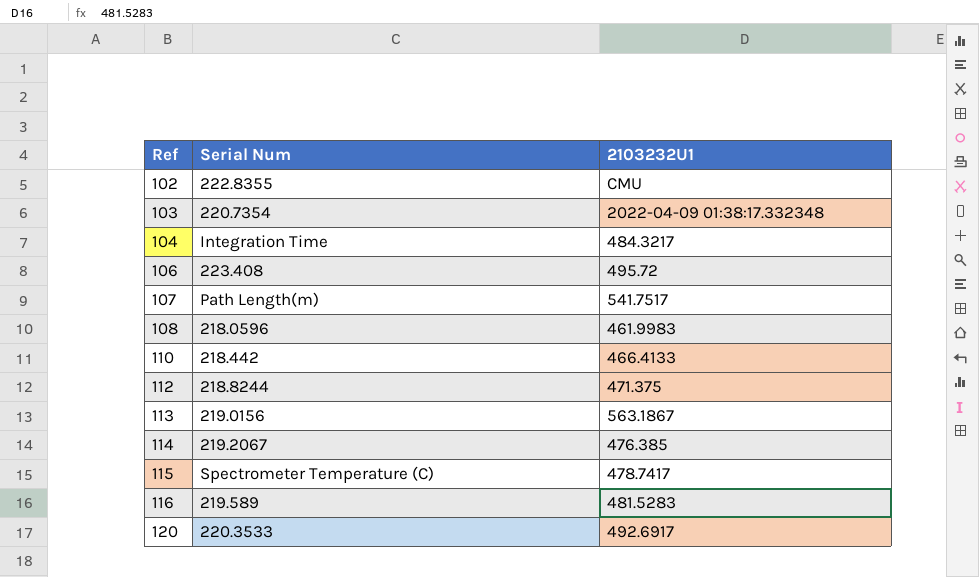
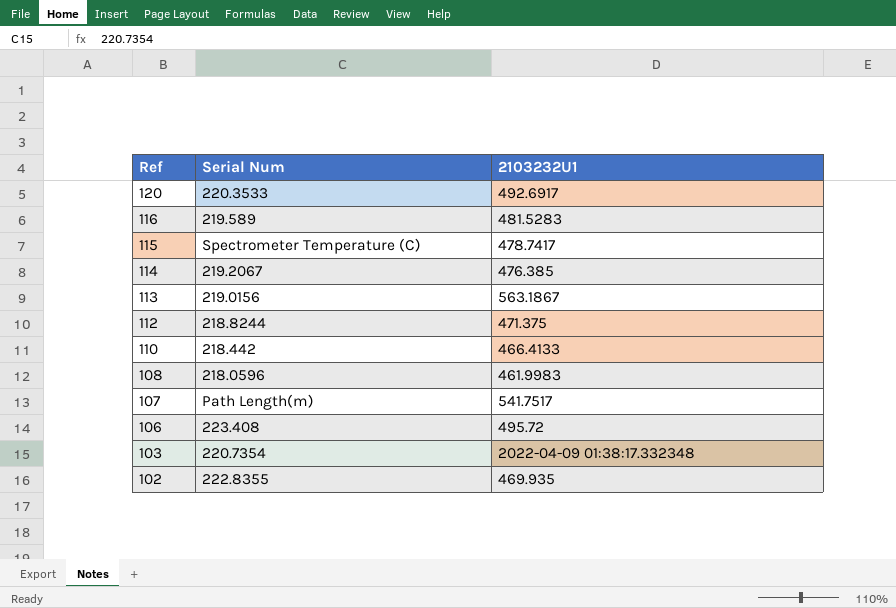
row order: Ref ascending -> Ref descending
row 104: Integration Time | 484.3217 -> none
102 | 2103232U1: CMU -> 469.935

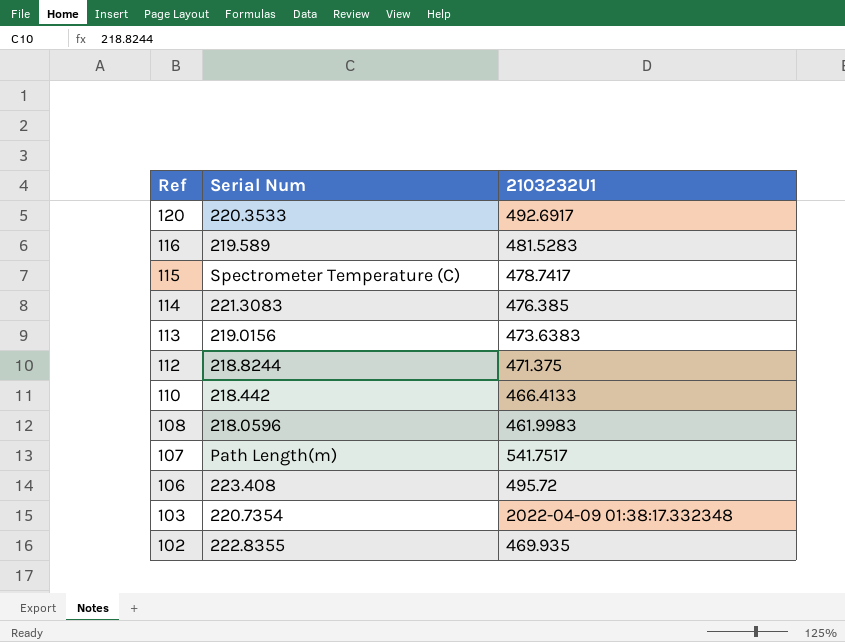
114 | Serial Num: 219.2067 -> 221.3083
113 | 2103232U1: 563.1867 -> 473.6383

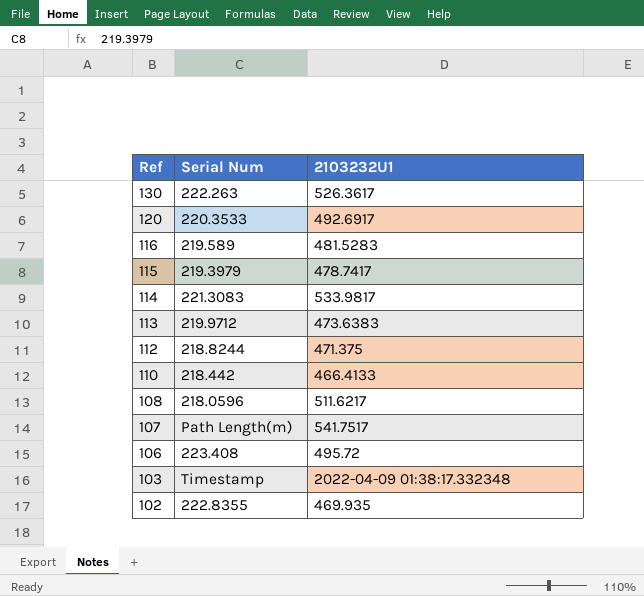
row 130: none -> 222.263 | 526.3617
115 | Serial Num: Spectrometer Temperature (C) -> 219.3979
114 | 2103232U1: 476.385 -> 533.9817
113 | Serial Num: 219.0156 -> 219.9712
108 | 2103232U1: 461.9983 -> 511.6217
103 | Serial Num: 220.7354 -> Timestamp

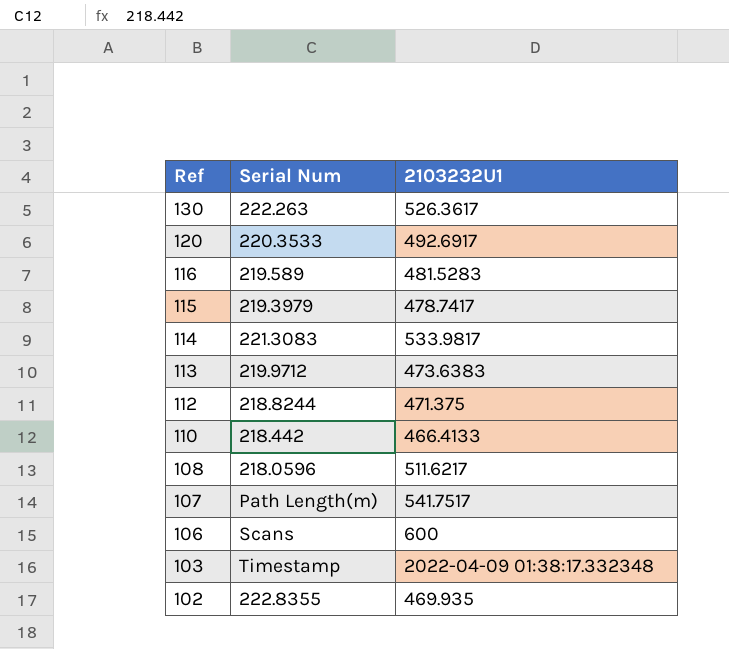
106 | Serial Num: 223.408 -> Scans
106 | 2103232U1: 495.72 -> 600

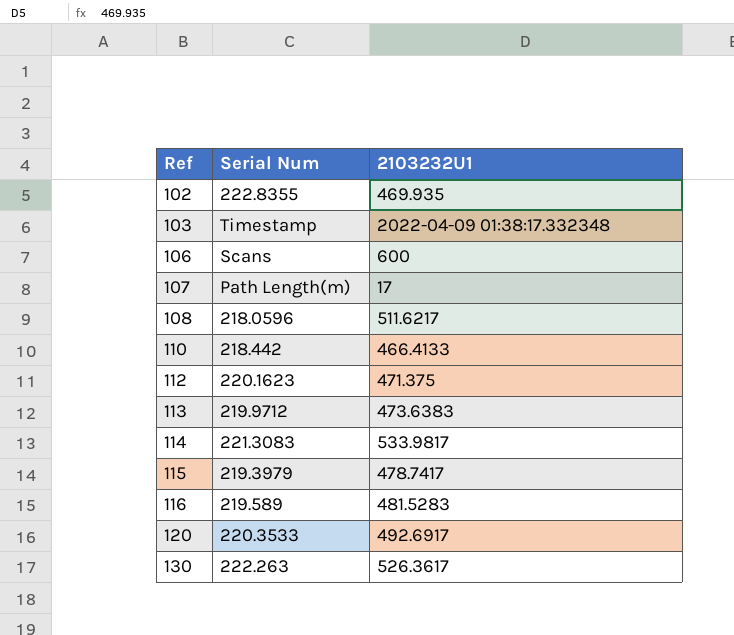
row order: Ref descending -> Ref ascending
107 | 2103232U1: 541.7517 -> 17
112 | Serial Num: 218.8244 -> 220.1623

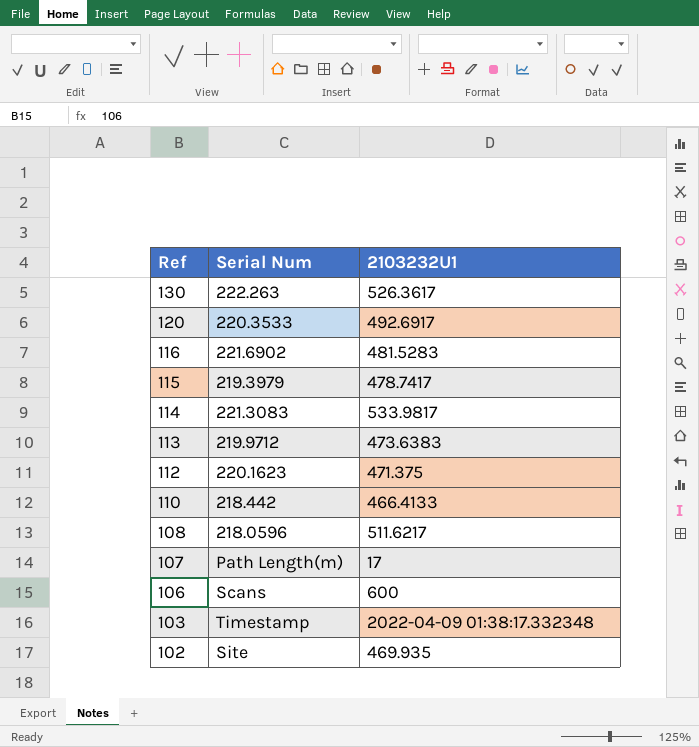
row order: Ref ascending -> Ref descending
116 | Serial Num: 219.589 -> 221.6902
102 | Serial Num: 222.8355 -> Site

